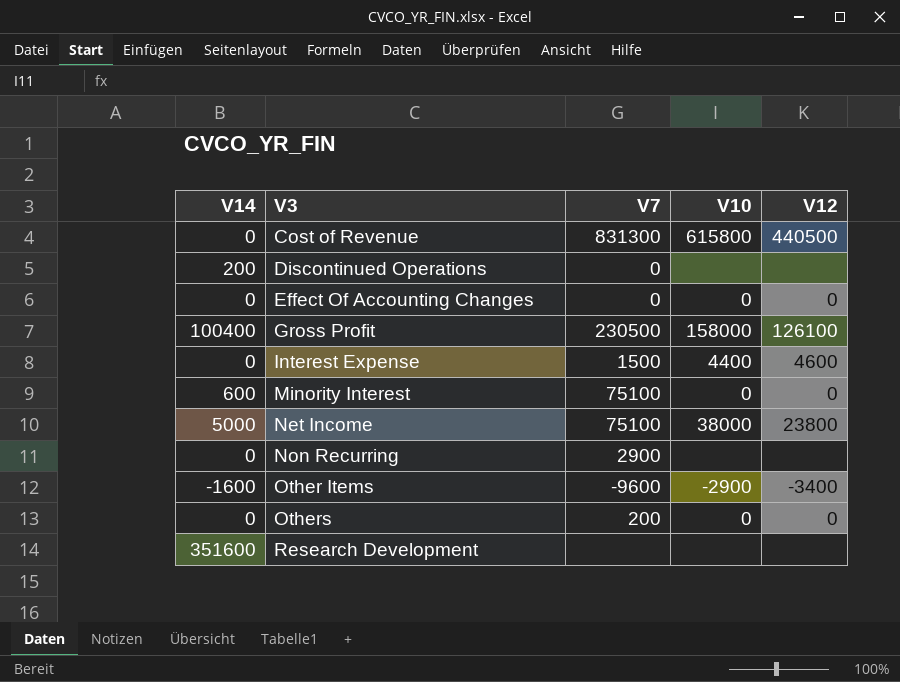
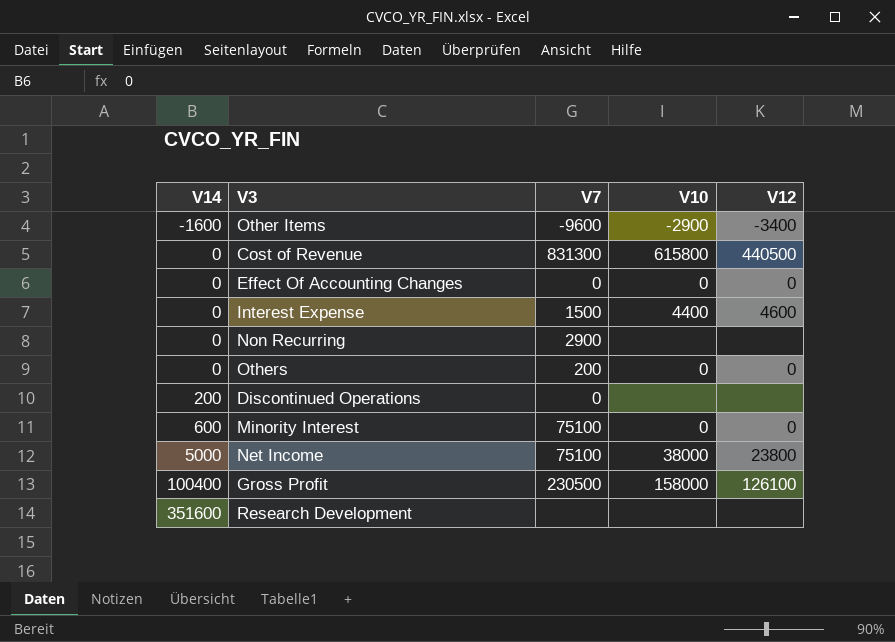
row order: V3 ascending -> V14 ascending

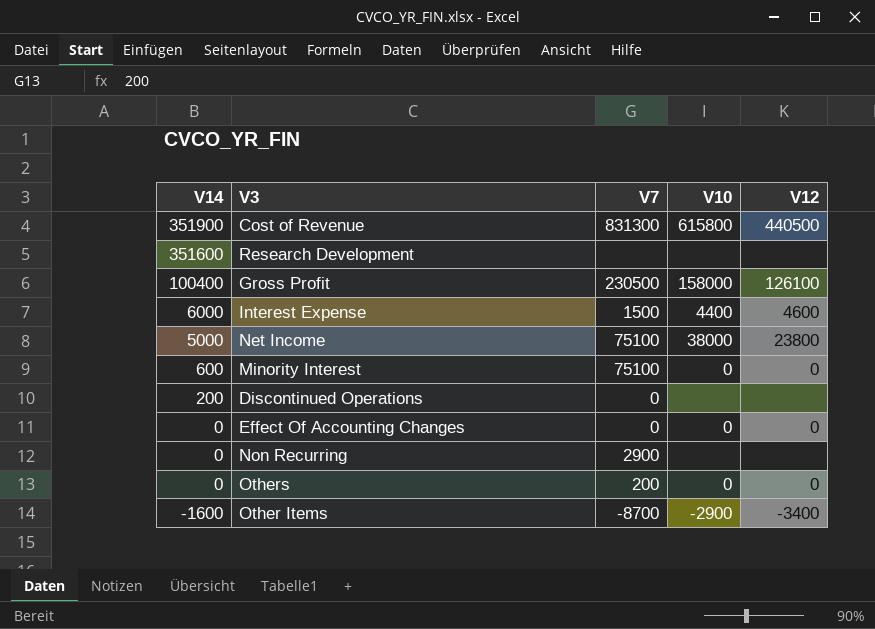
row order: V14 ascending -> V14 descending
Cost of Revenue | V14: 0 -> 351900
Interest Expense | V14: 0 -> 6000
Other Items | V7: -9600 -> -8700

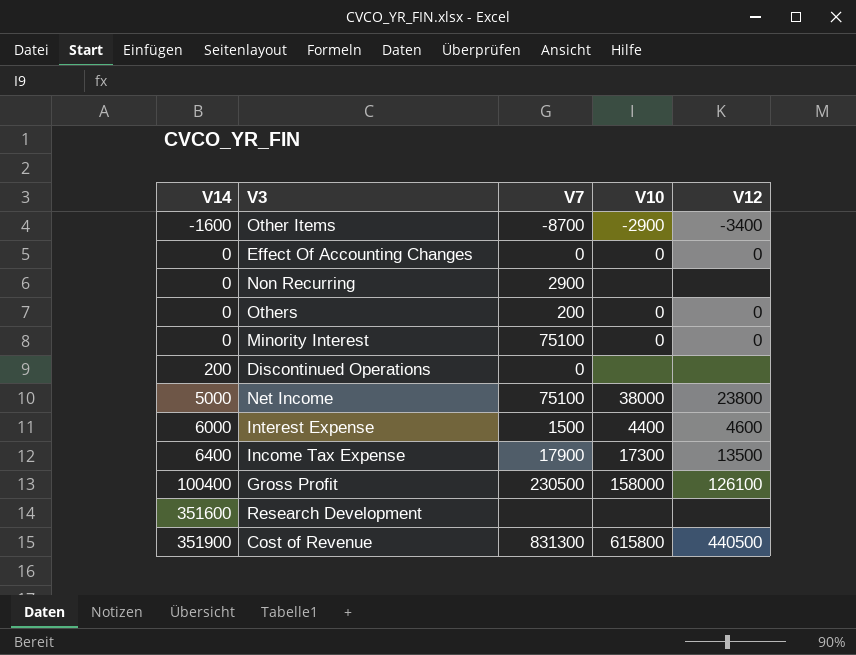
row order: V14 descending -> V14 ascending
Minority Interest | V14: 600 -> 0
row Income Tax Expense: none -> 6400 | 17900 | 17300 | 13500

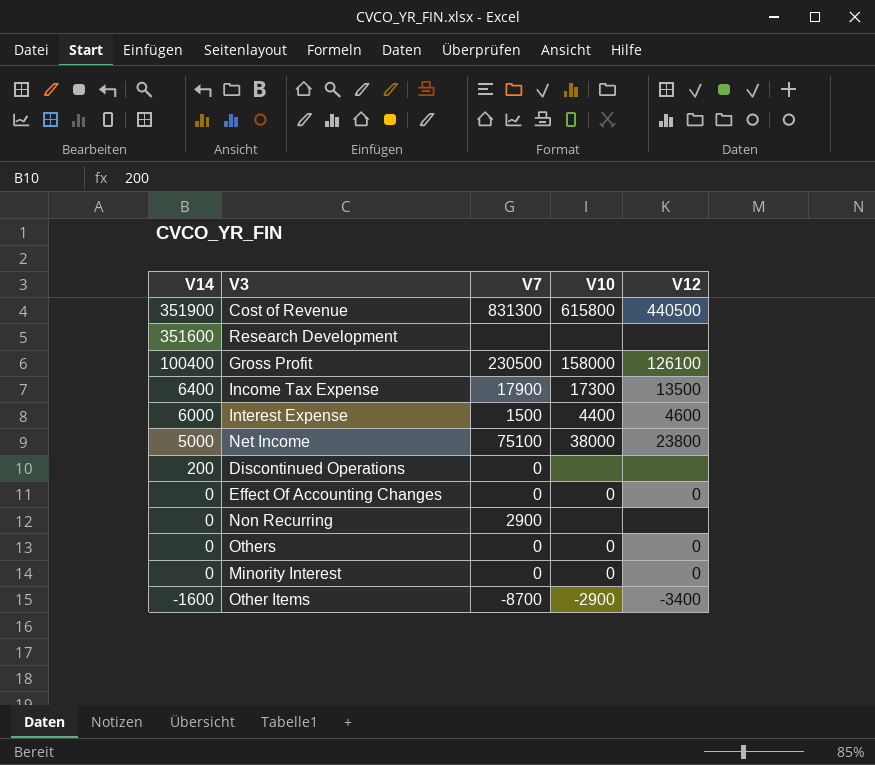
row order: V14 ascending -> V14 descending
Others | V7: 200 -> 0
Minority Interest | V7: 75100 -> 0

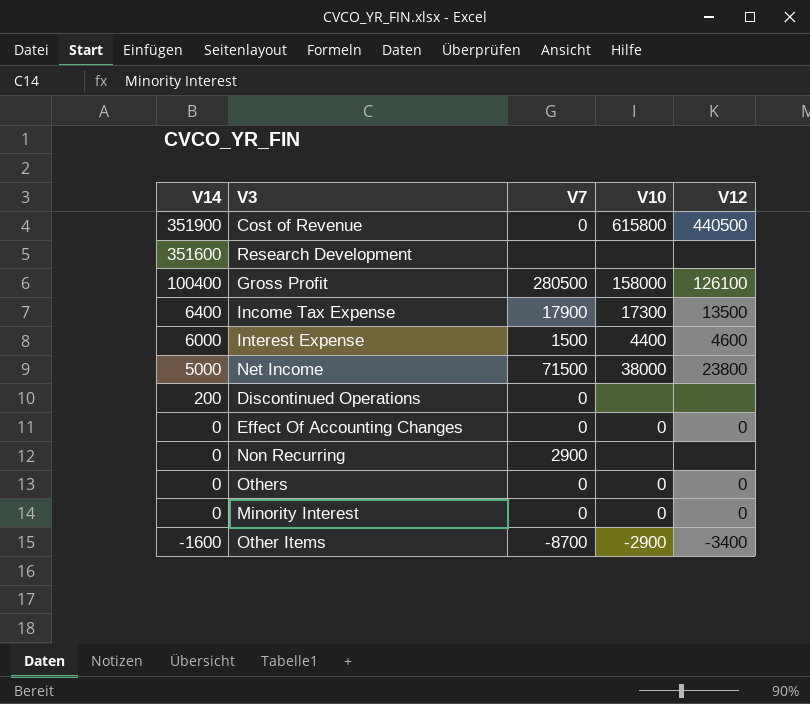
Cost of Revenue | V7: 831300 -> 0
Gross Profit | V7: 230500 -> 280500
Net Income | V7: 75100 -> 71500

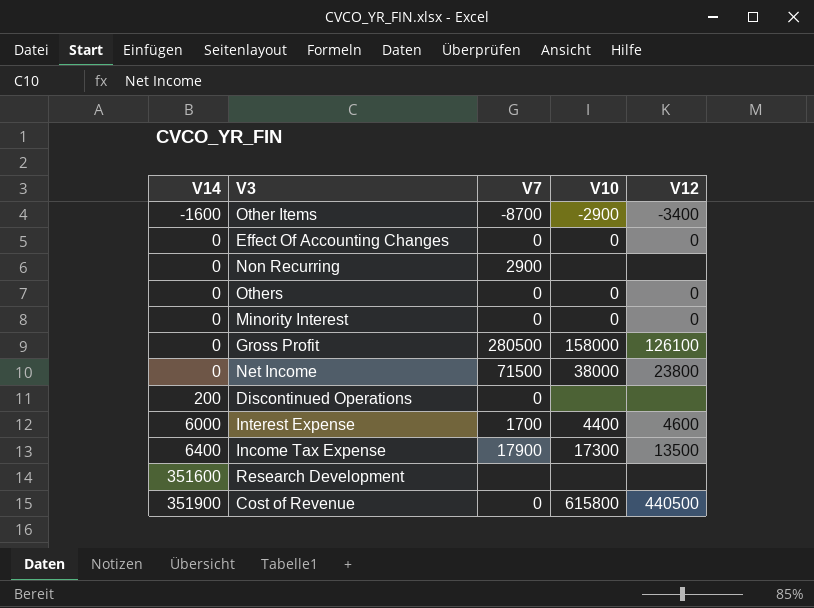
row order: V14 descending -> V14 ascending
Gross Profit | V14: 100400 -> 0
Net Income | V14: 5000 -> 0
Interest Expense | V7: 1500 -> 1700

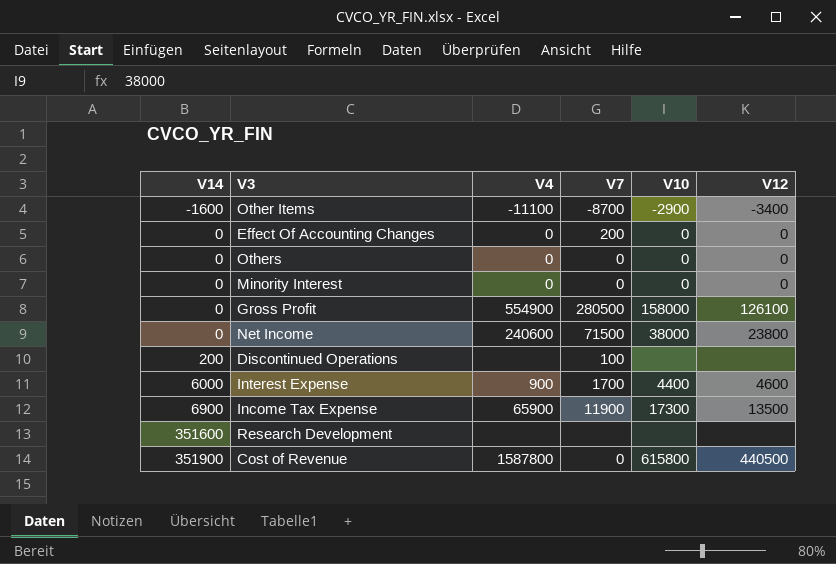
column V4 | position: none -> 3
row Non Recurring: 0 | 2900 | none | none -> none
Effect Of Accounting Changes | V7: 0 -> 200
Discontinued Operations | V7: 0 -> 100
Income Tax Expense | V14: 6400 -> 6900
Income Tax Expense | V7: 17900 -> 11900

